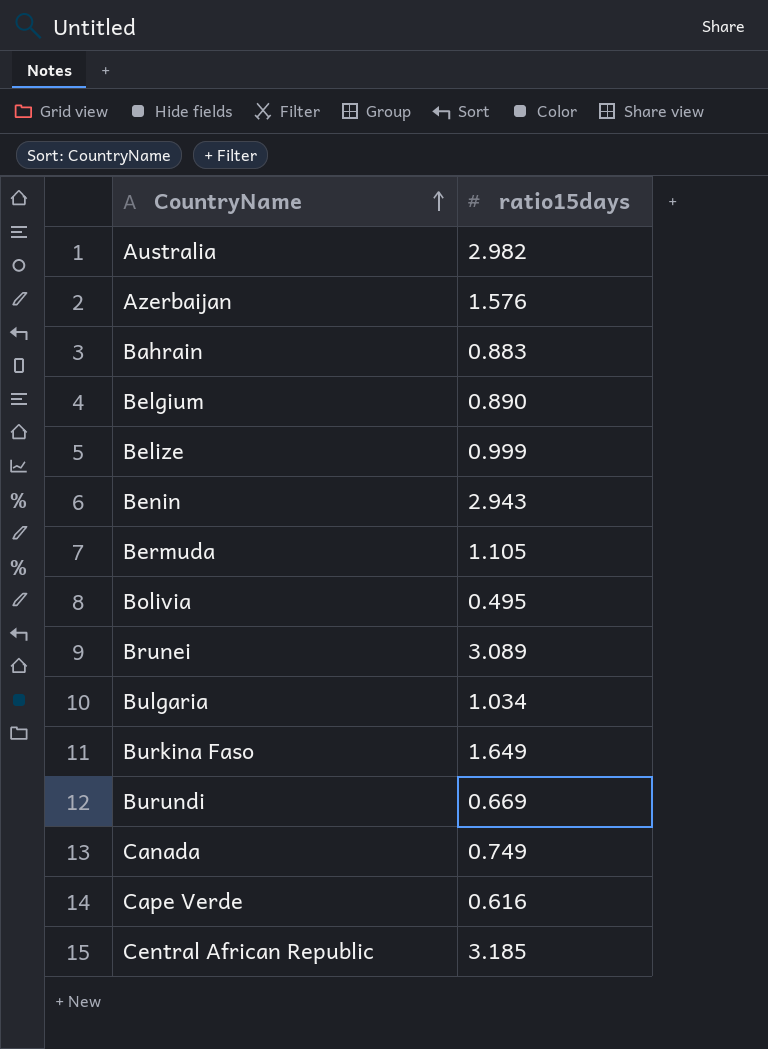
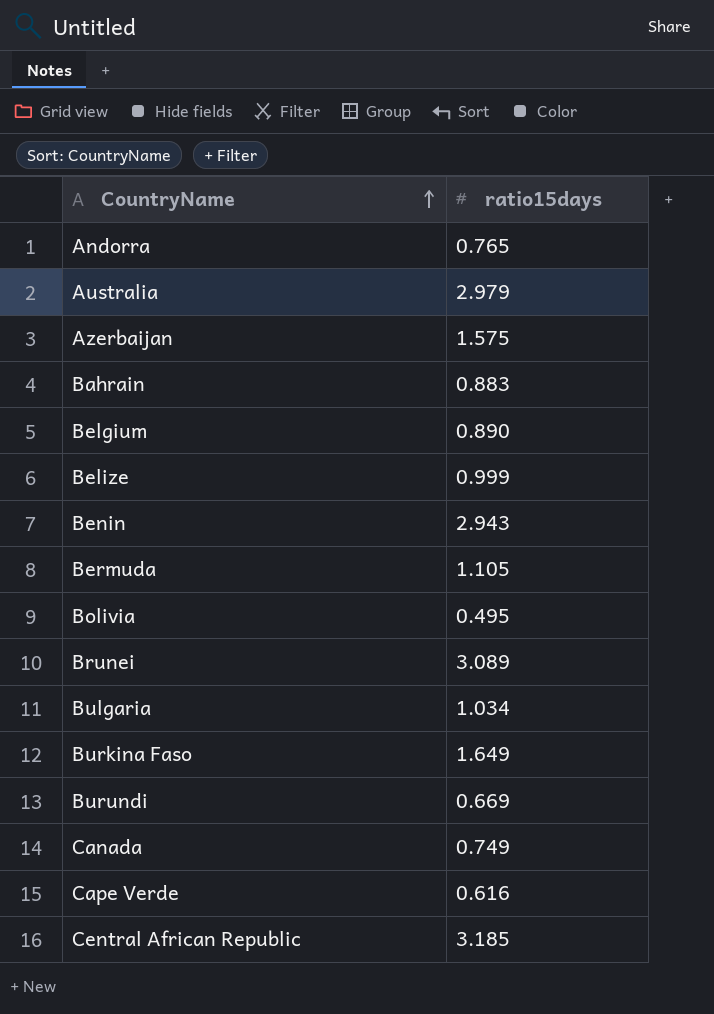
row Andorra: none -> 0.765
Australia | ratio15days: 2.982 -> 2.979
Azerbaijan | ratio15days: 1.576 -> 1.575

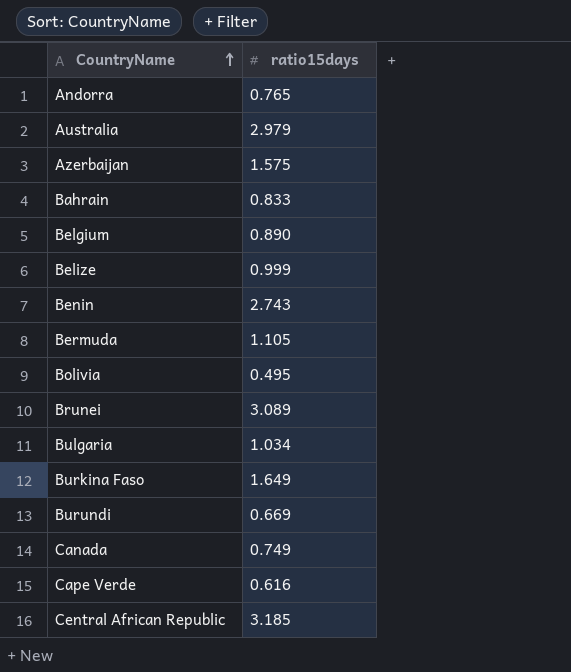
Bahrain | ratio15days: 0.883 -> 0.833
Benin | ratio15days: 2.943 -> 2.743

